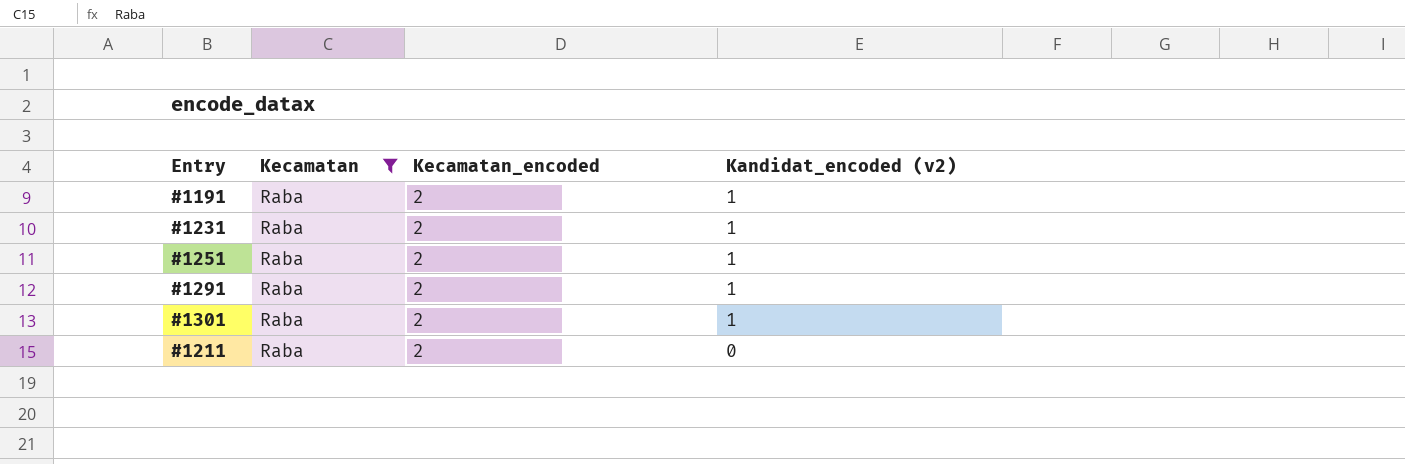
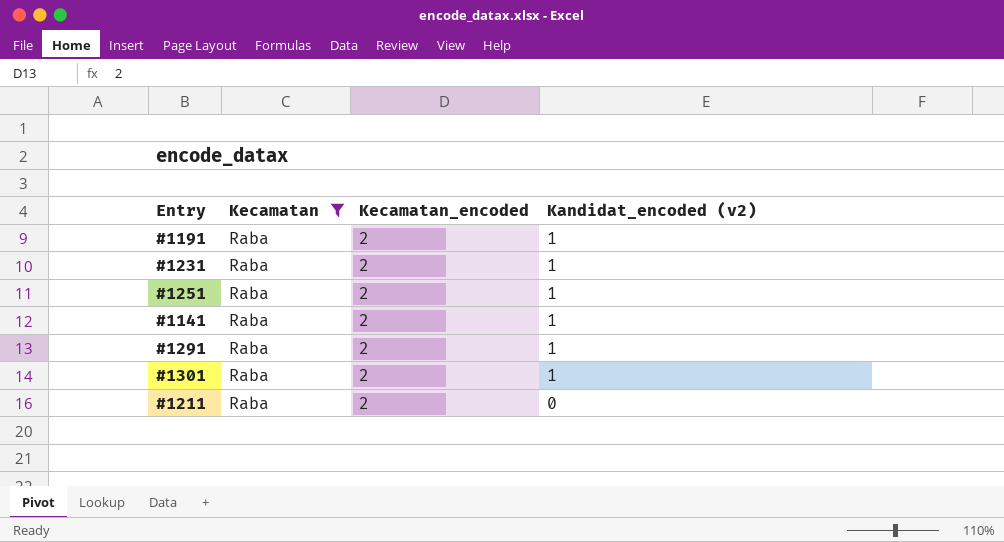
row #1141: none -> Raba | 2 | 1

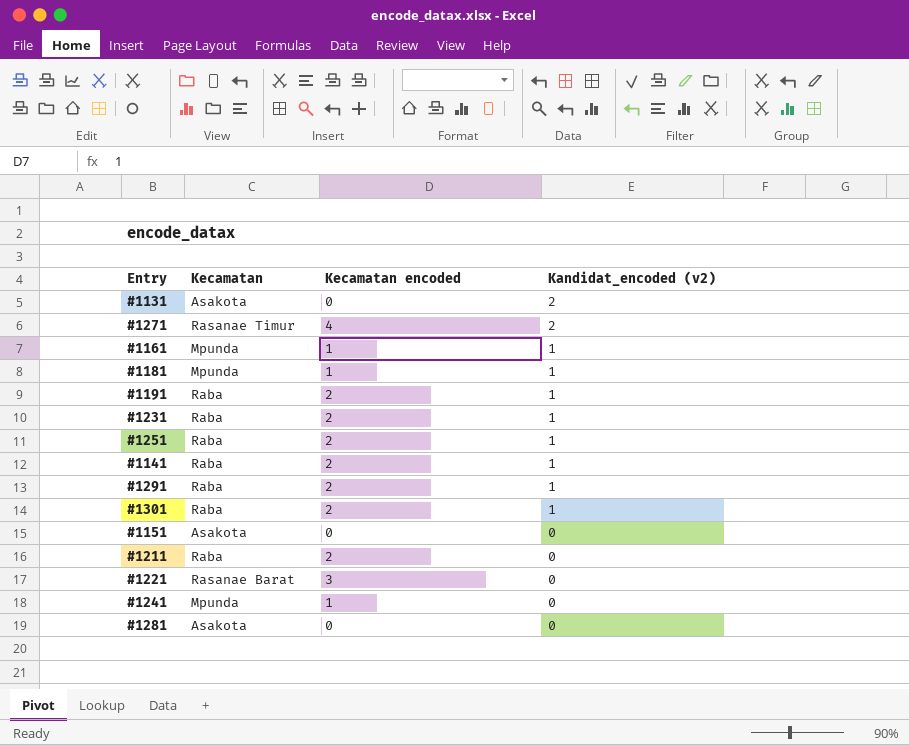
filter: Kecamatan = Raba -> none
column name: Kecamatan_encoded -> Kecamatan encoded

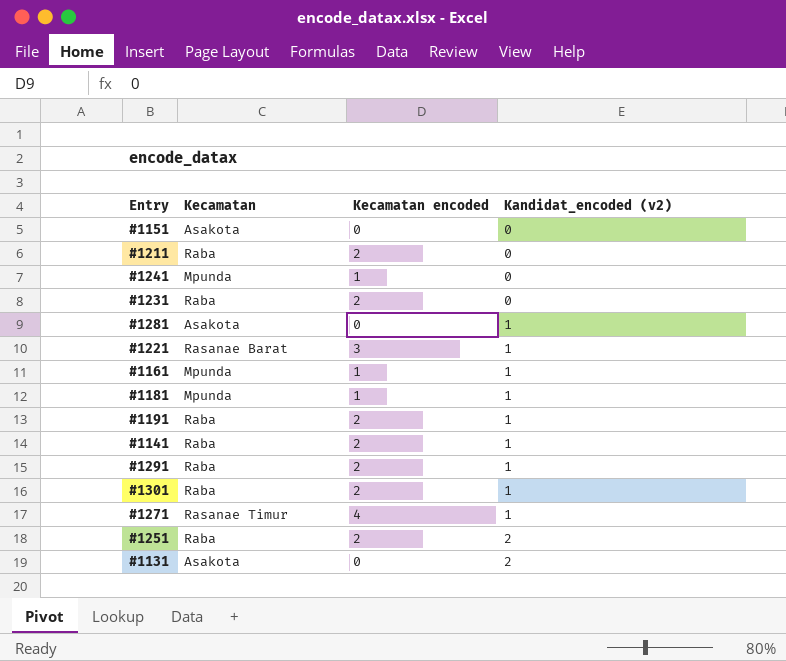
row order: Kandidat_encoded (v2) descending -> Kandidat_encoded (v2) ascending
#1231 | Kandidat_encoded (v2): 1 -> 0
#1281 | Kandidat_encoded (v2): 0 -> 1
#1221 | Kandidat_encoded (v2): 0 -> 1
#1271 | Kandidat_encoded (v2): 2 -> 1
#1251 | Kandidat_encoded (v2): 1 -> 2

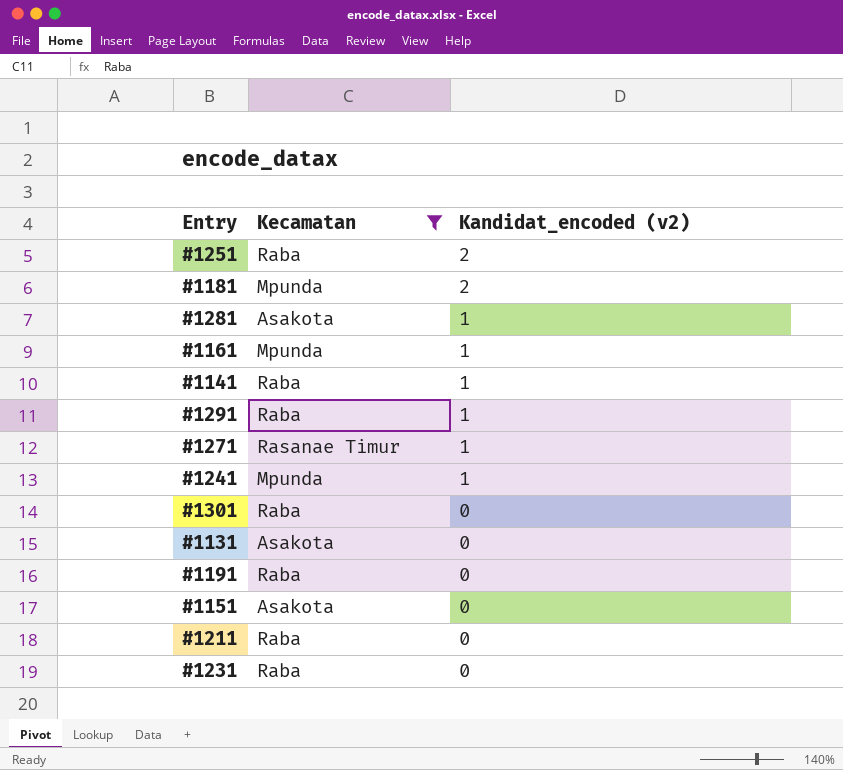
filter: none -> Kecamatan != Rasanae Barat
row order: Kandidat_encoded (v2) ascending -> Kandidat_encoded (v2) descending
column Kecamatan encoded | position: 3 -> none
#1181 | Kandidat_encoded (v2): 1 -> 2
#1241 | Kandidat_encoded (v2): 0 -> 1
#1301 | Kandidat_encoded (v2): 1 -> 0
#1131 | Kandidat_encoded (v2): 2 -> 0
#1191 | Kandidat_encoded (v2): 1 -> 0

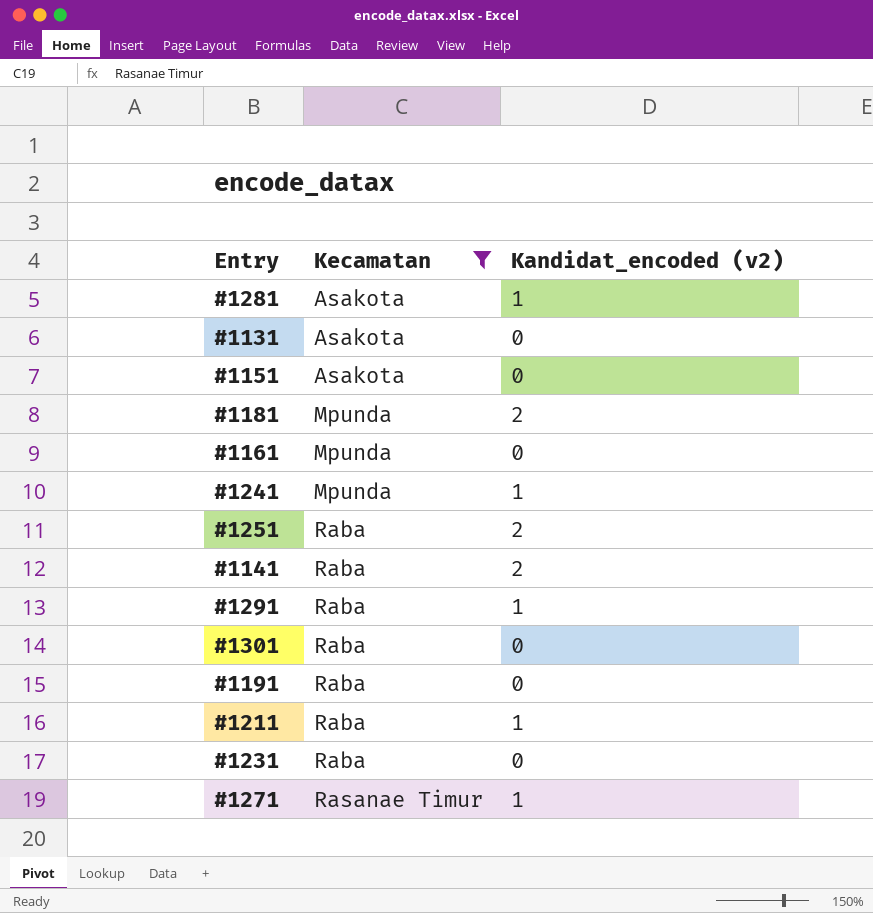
row order: Kandidat_encoded (v2) descending -> Kecamatan ascending
#1161 | Kandidat_encoded (v2): 1 -> 0
#1141 | Kandidat_encoded (v2): 1 -> 2
#1211 | Kandidat_encoded (v2): 0 -> 1

